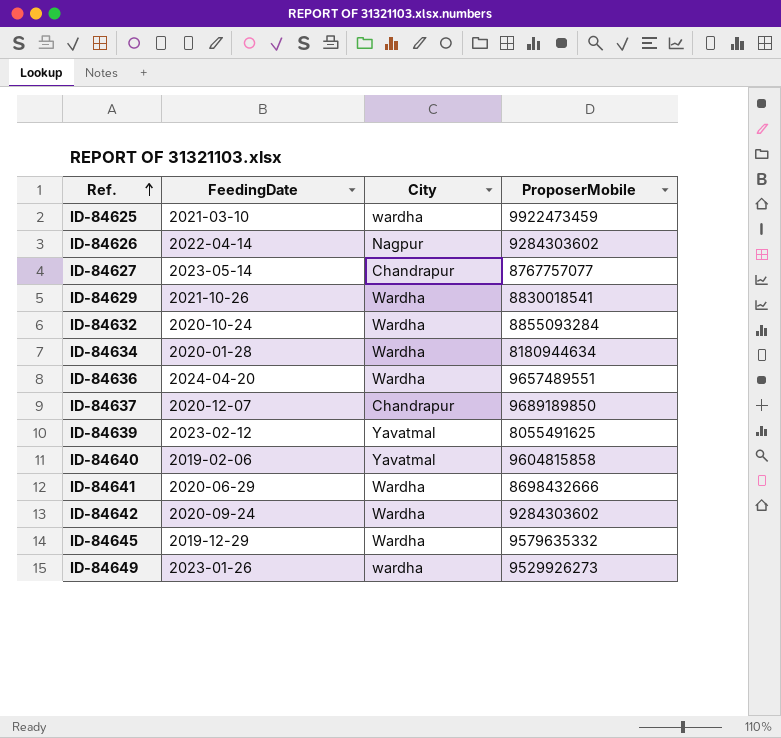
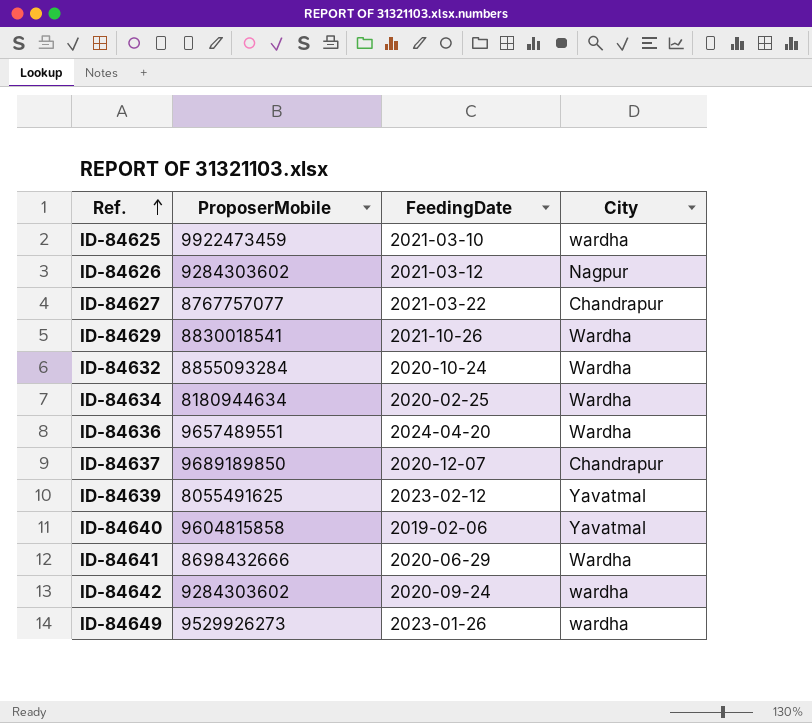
column ProposerMobile | position: 4 -> 2
row ID-84645: 2019-12-29 | Wardha | 9579635332 -> none
ID-84626 | FeedingDate: 2022-04-14 -> 2021-03-12
ID-84627 | FeedingDate: 2023-05-14 -> 2021-03-22
ID-84634 | FeedingDate: 2020-01-28 -> 2020-02-25
ID-84642 | City: Wardha -> wardha

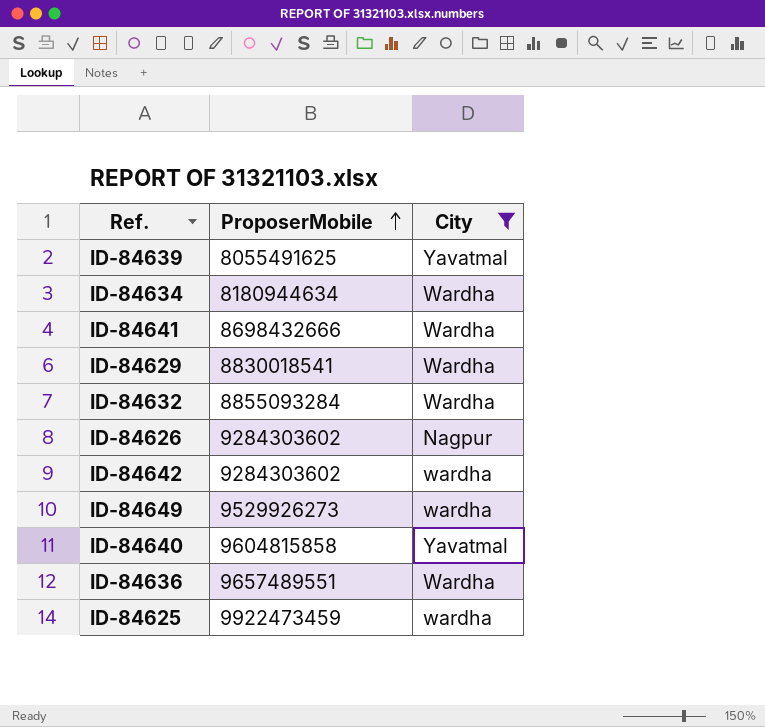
filter: none -> City != Chandrapur
row order: Ref. ascending -> ProposerMobile ascending
column FeedingDate | position: 3 -> none

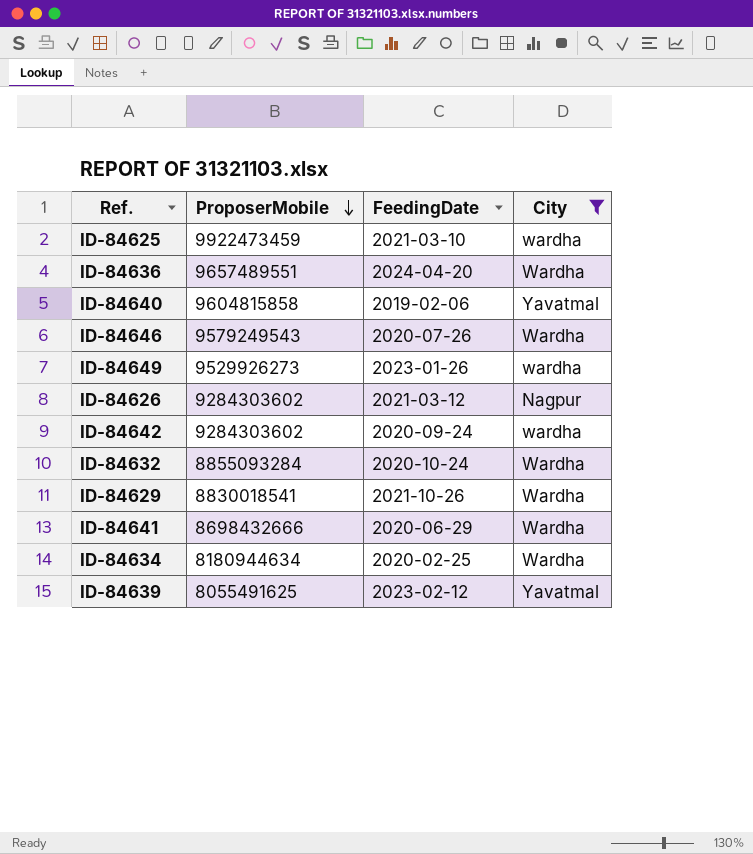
row order: ProposerMobile ascending -> ProposerMobile descending
column FeedingDate | position: none -> 3
row ID-84646: none -> 9579249543 | 2020-07-26 | Wardha

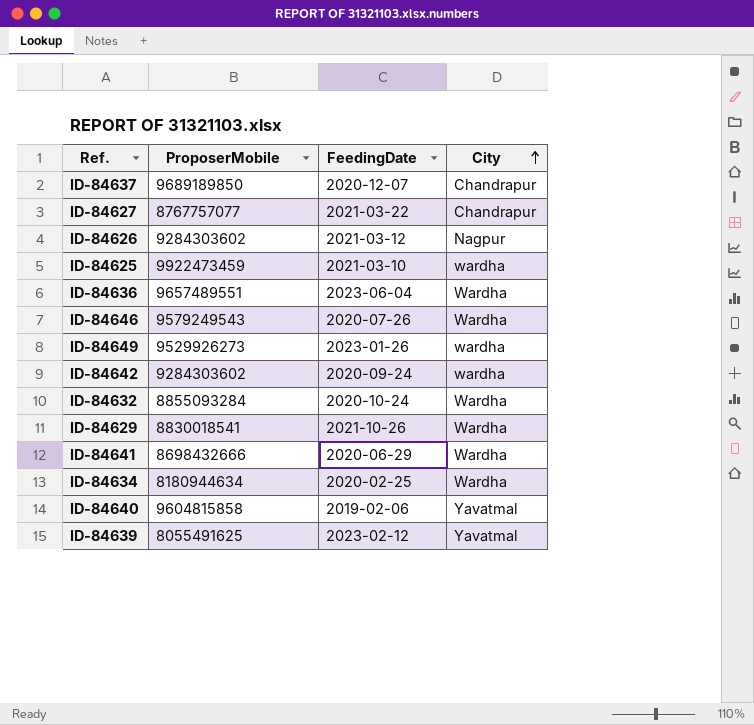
filter: City != Chandrapur -> none
row order: ProposerMobile descending -> City ascending
ID-84636 | FeedingDate: 2024-04-20 -> 2023-06-04

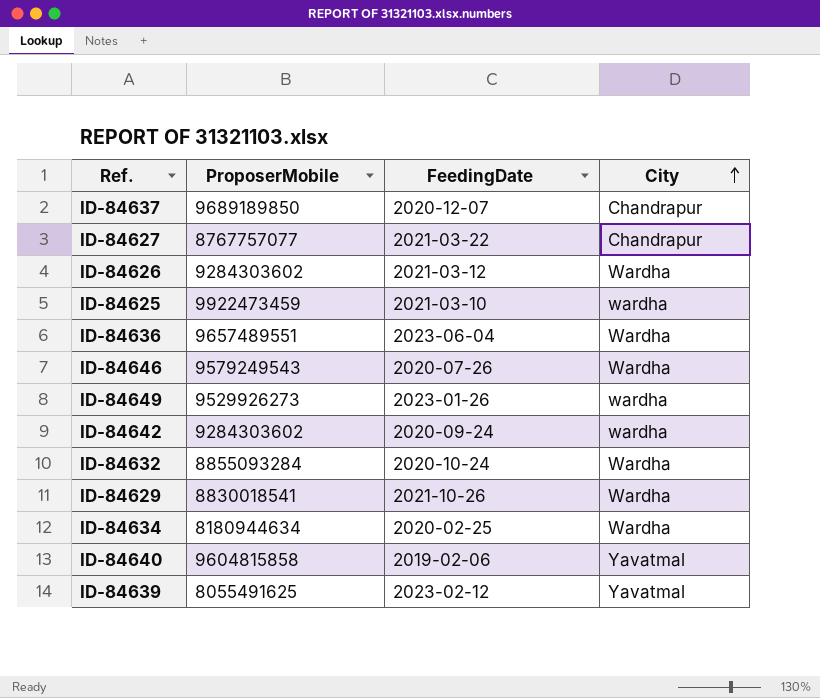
row ID-84641: 8698432666 | 2020-06-29 | Wardha -> none
ID-84626 | City: Nagpur -> Wardha

